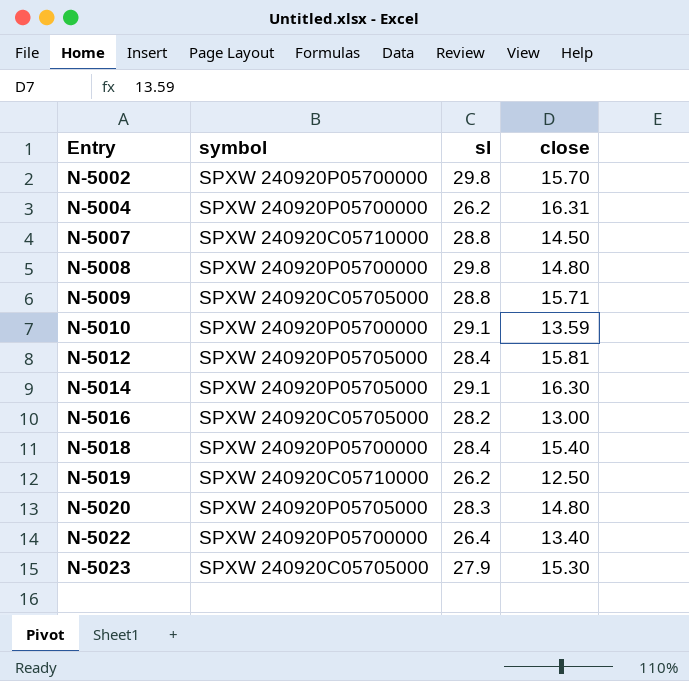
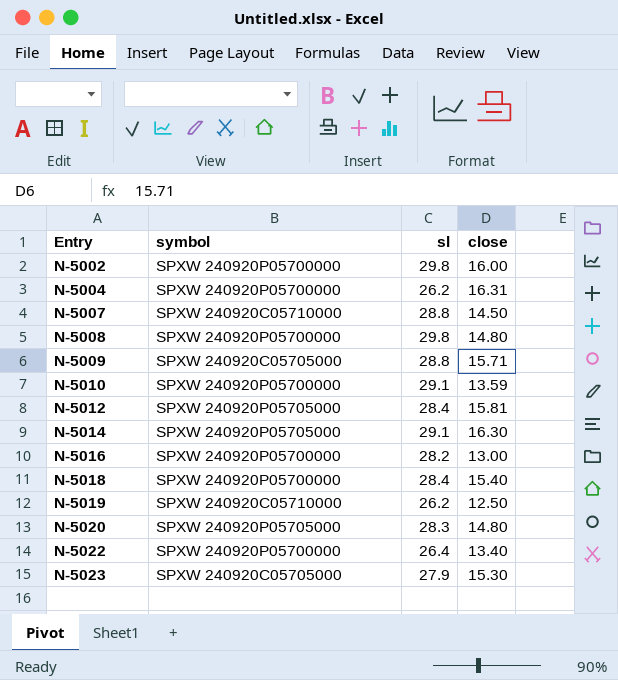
N-5002 | close: 15.70 -> 16.00
N-5016 | symbol: SPXW 240920C05705000 -> SPXW 240920P05700000

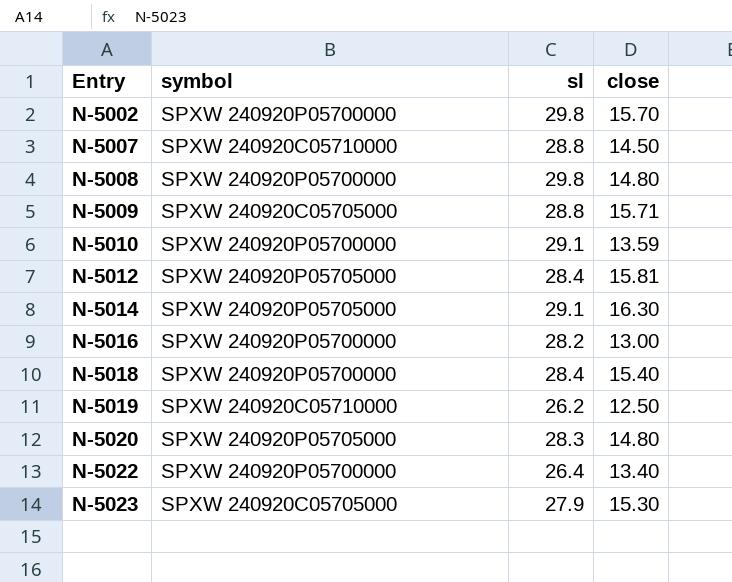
row N-5004: SPXW 240920P05700000 | 26.2 | 16.31 -> none
N-5002 | close: 16.00 -> 15.70

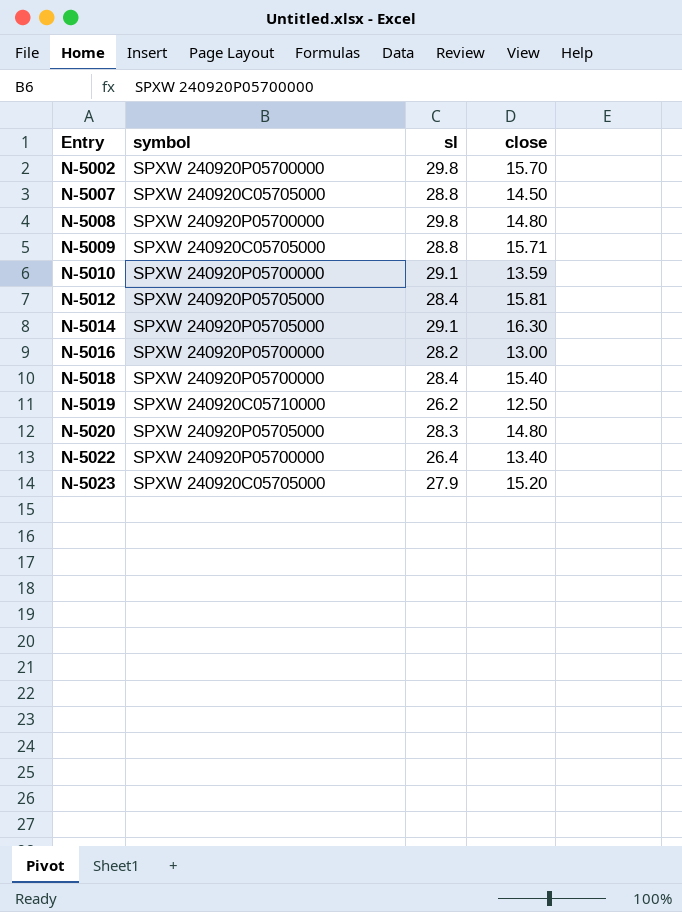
N-5007 | symbol: SPXW 240920C05710000 -> SPXW 240920C05705000
N-5023 | close: 15.30 -> 15.20

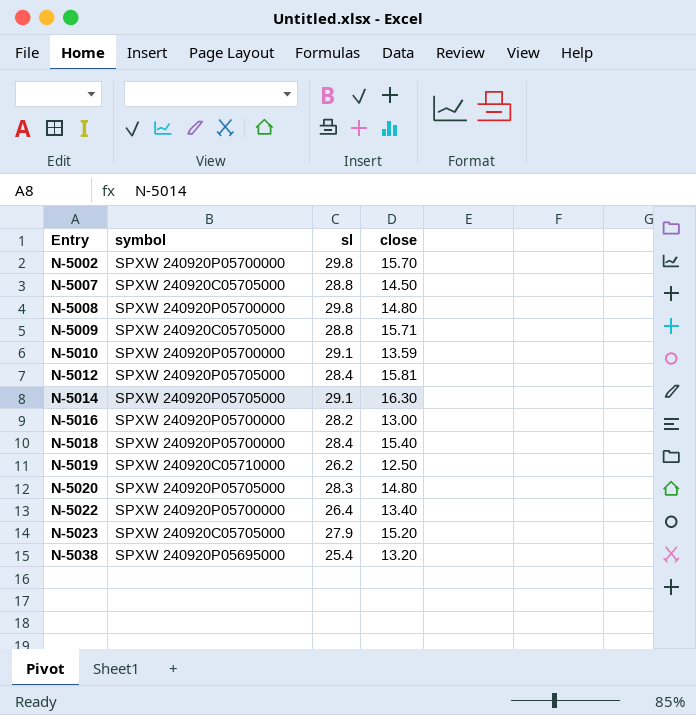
row N-5038: none -> SPXW 240920P05695000 | 25.4 | 13.20

